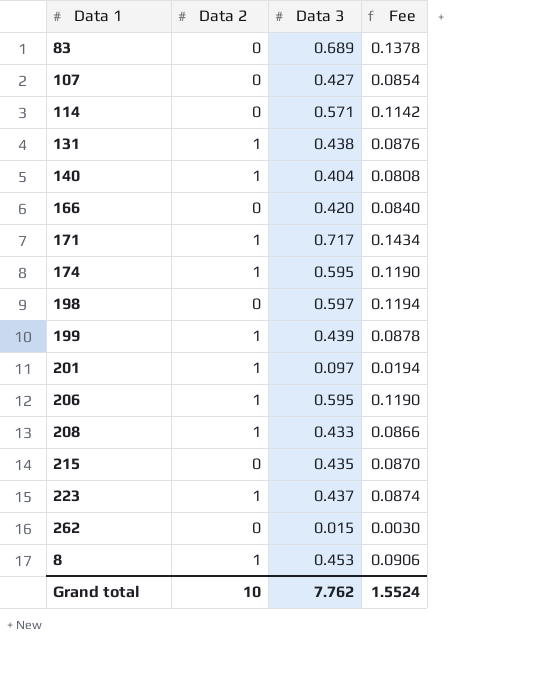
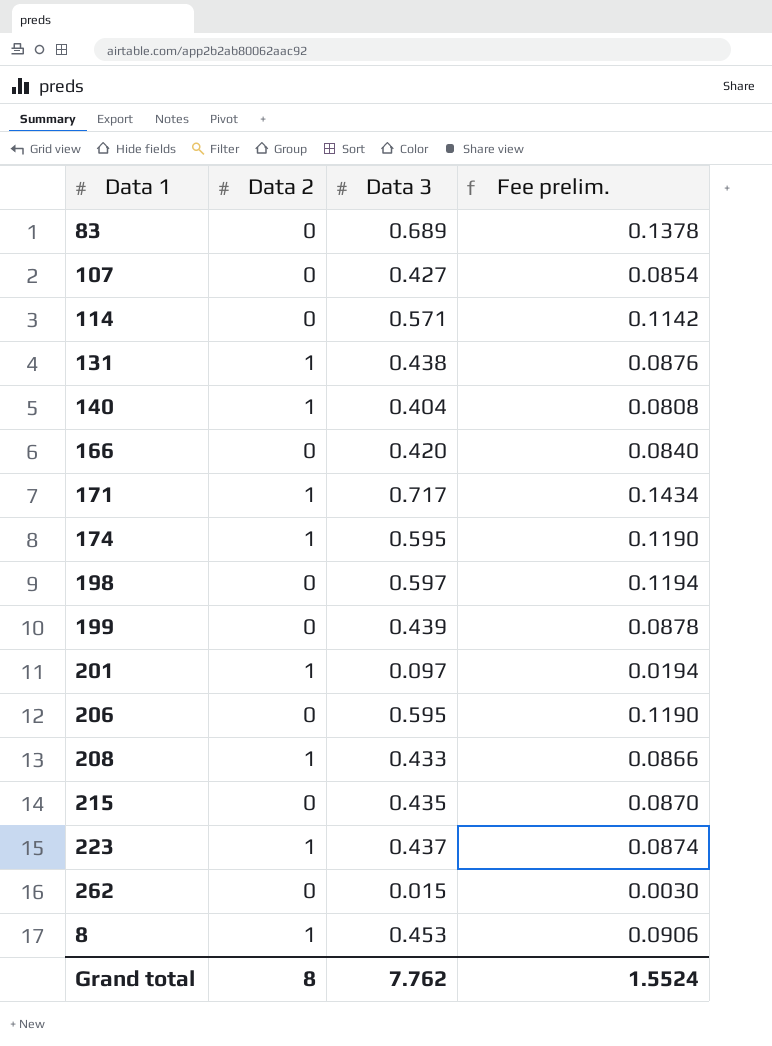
column name: Fee -> Fee prelim.
199 | Data 2: 1 -> 0
206 | Data 2: 1 -> 0
Grand total | Data 2: 10 -> 8

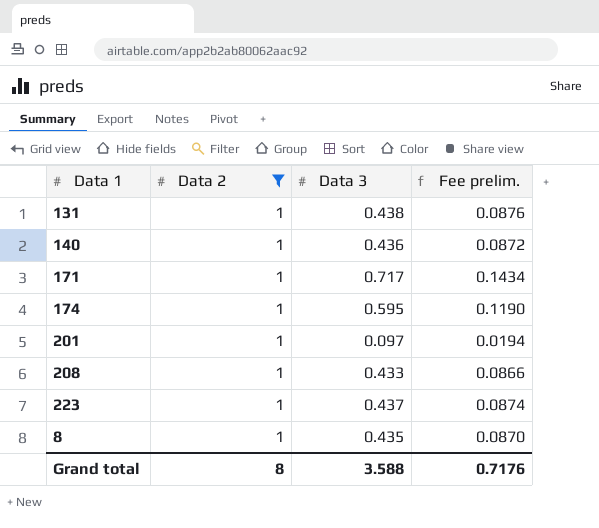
filter: none -> Data 2 = 1
140 | Data 3: 0.404 -> 0.436
140 | Fee prelim.: 0.0808 -> 0.0872
8 | Data 3: 0.453 -> 0.435
8 | Fee prelim.: 0.0906 -> 0.0870
Grand total | Data 3: 7.762 -> 3.588
Grand total | Fee prelim.: 1.5524 -> 0.7176

